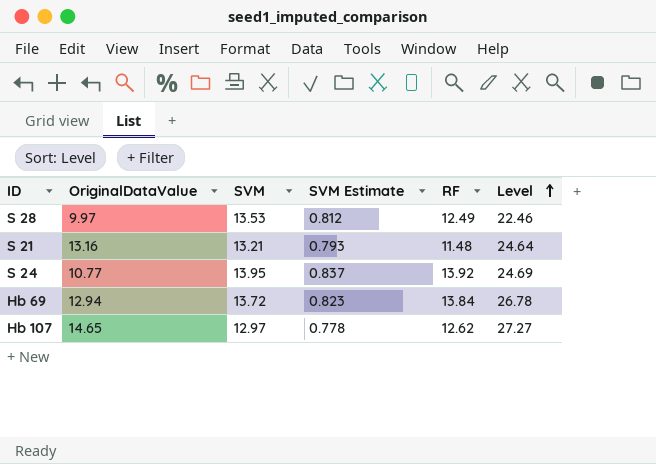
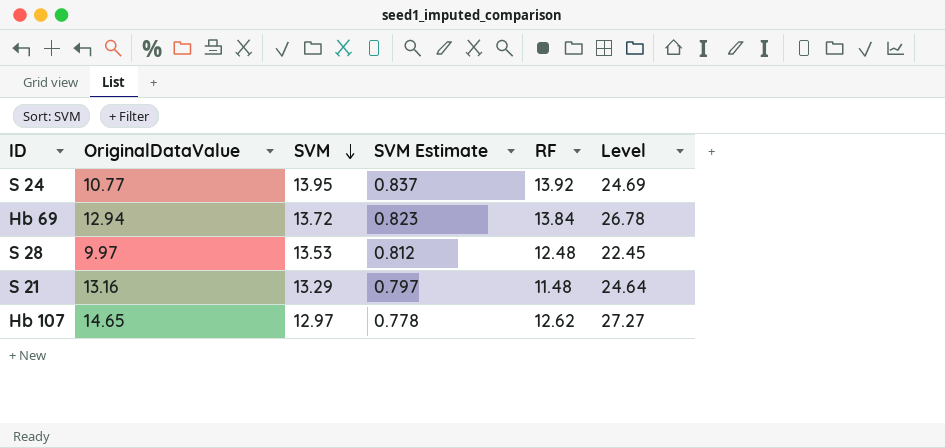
row order: Level ascending -> SVM descending
S 28 | RF: 12.49 -> 12.48
S 28 | Level: 22.46 -> 22.45
S 21 | SVM: 13.21 -> 13.29
S 21 | SVM Estimate: 0.793 -> 0.797

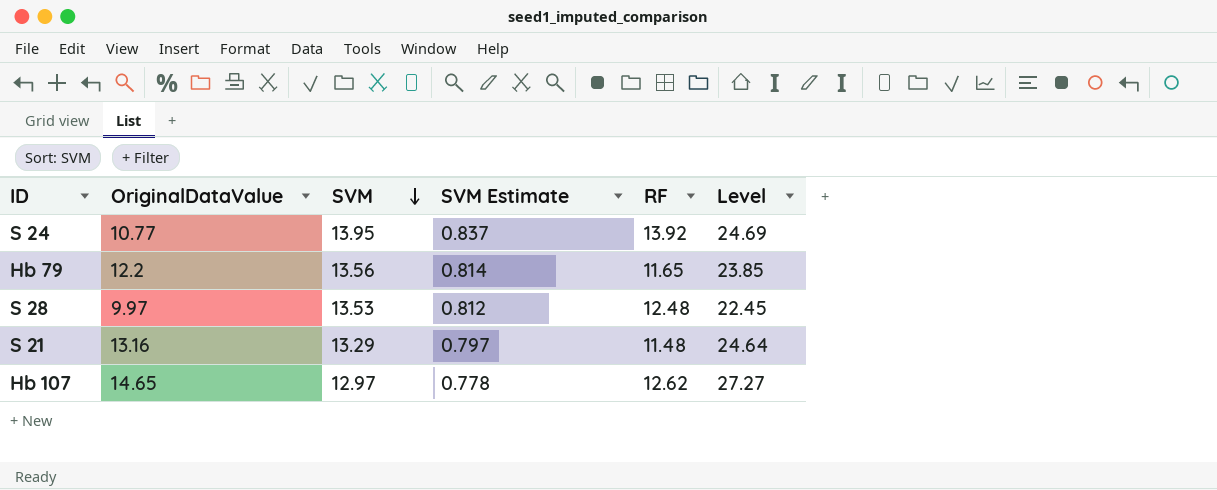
row Hb 69: 12.94 | 13.72 | 0.823 | 13.84 | 26.78 -> none
row Hb 79: none -> 12.2 | 13.56 | 0.814 | 11.65 | 23.85

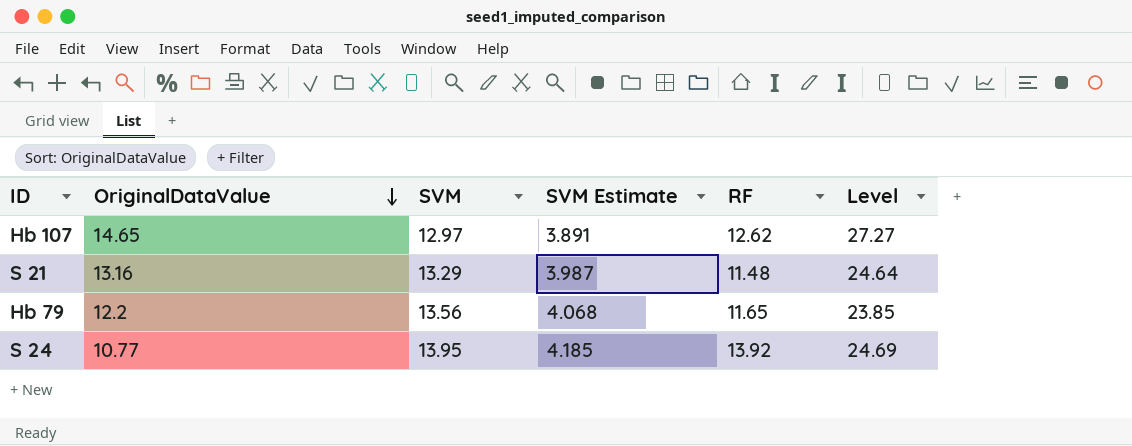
row order: SVM descending -> OriginalDataValue descending
column SVM Estimate | formula: [SVM] * 0.06 -> [SVM] * 0.3
row S 28: 9.97 | 13.53 | 0.812 | 12.48 | 22.45 -> none

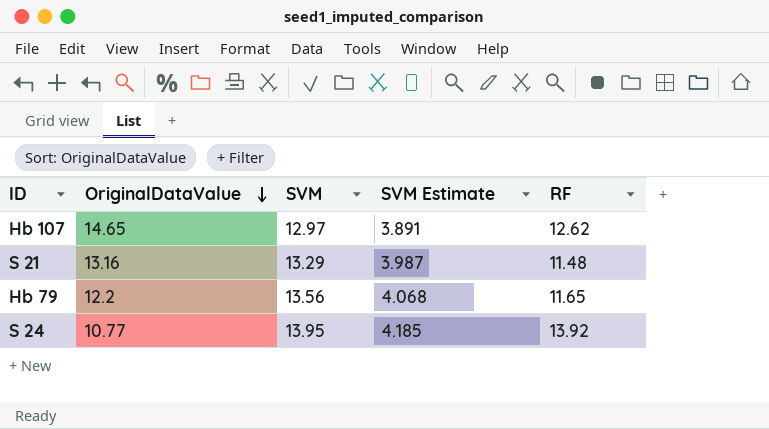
column Level | formula: [OriginalDataValue] + [RF] -> none

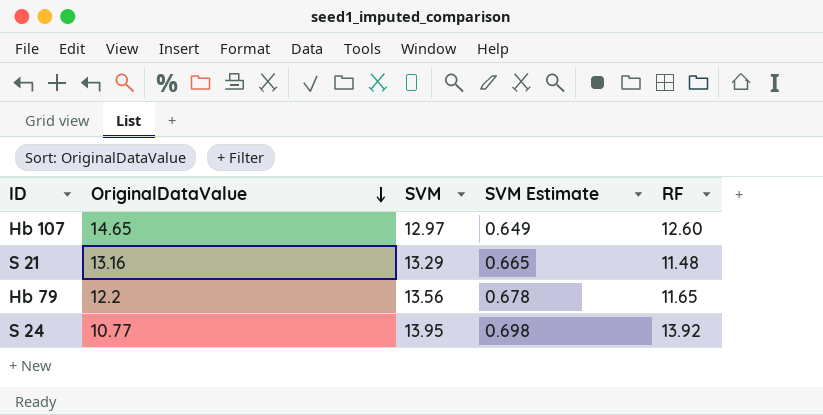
column SVM Estimate | formula: [SVM] * 0.3 -> [SVM] * 0.05
Hb 107 | RF: 12.62 -> 12.60

